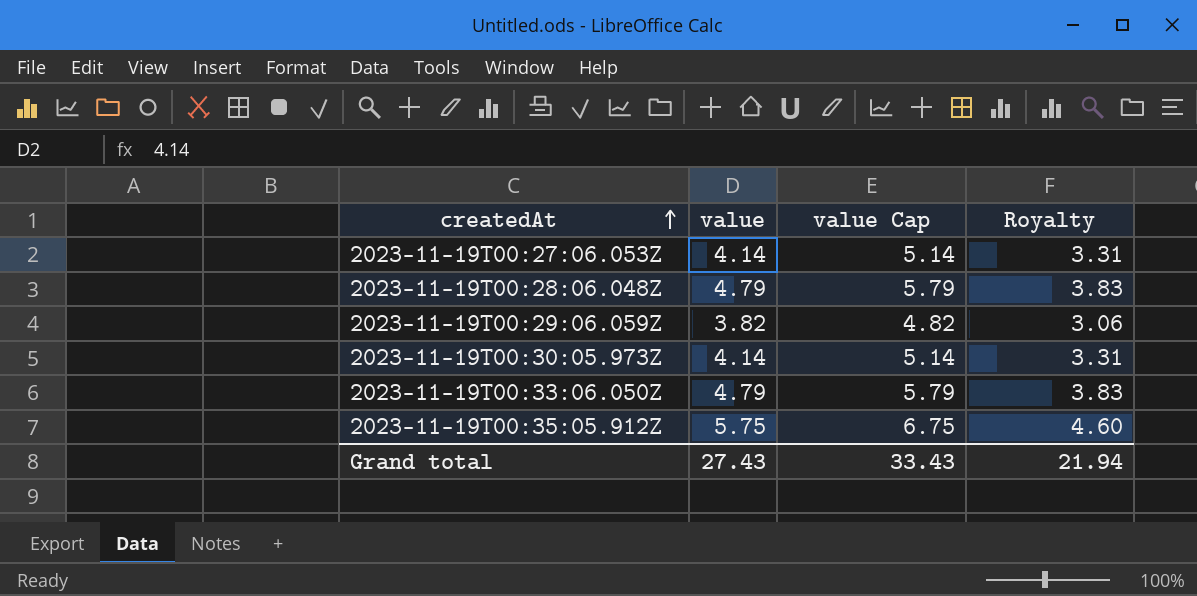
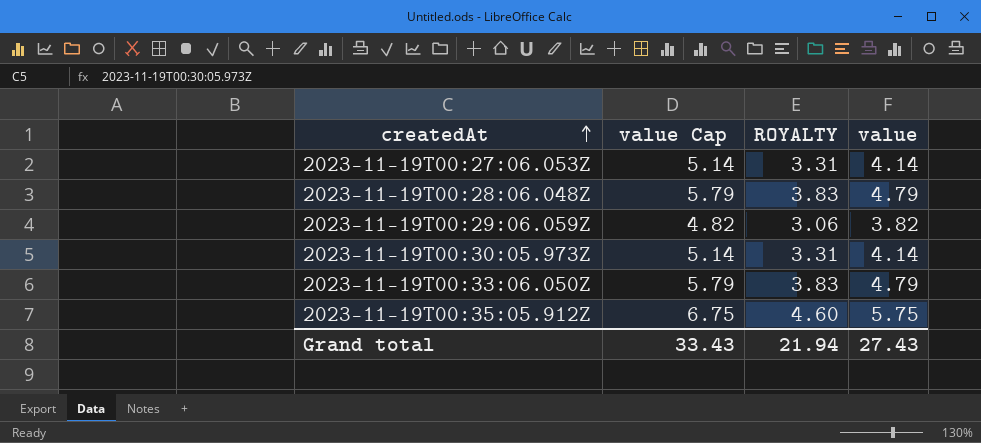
column name: Royalty -> ROYALTY
column value | position: 2 -> 4

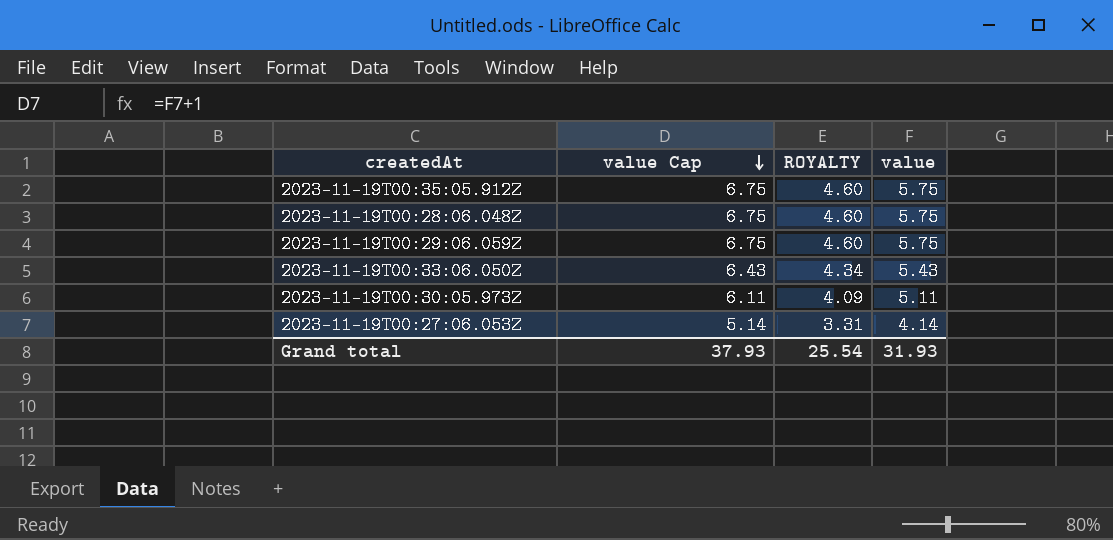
row order: createdAt ascending -> value Cap descending
2023-11-19T00:28:06.048Z | value Cap: 5.79 -> 6.75
2023-11-19T00:28:06.048Z | ROYALTY: 3.83 -> 4.60
2023-11-19T00:28:06.048Z | value: 4.79 -> 5.75
2023-11-19T00:29:06.059Z | value Cap: 4.82 -> 6.75
2023-11-19T00:29:06.059Z | ROYALTY: 3.06 -> 4.60
2023-11-19T00:29:06.059Z | value: 3.82 -> 5.75
2023-11-19T00:33:06.050Z | value Cap: 5.79 -> 6.43
2023-11-19T00:33:06.050Z | ROYALTY: 3.83 -> 4.34
2023-11-19T00:33:06.050Z | value: 4.79 -> 5.43
2023-11-19T00:30:05.973Z | value Cap: 5.14 -> 6.11
2023-11-19T00:30:05.973Z | ROYALTY: 3.31 -> 4.09
2023-11-19T00:30:05.973Z | value: 4.14 -> 5.11
Grand total | value Cap: 33.43 -> 37.93
Grand total | ROYALTY: 21.94 -> 25.54
Grand total | value: 27.43 -> 31.93

